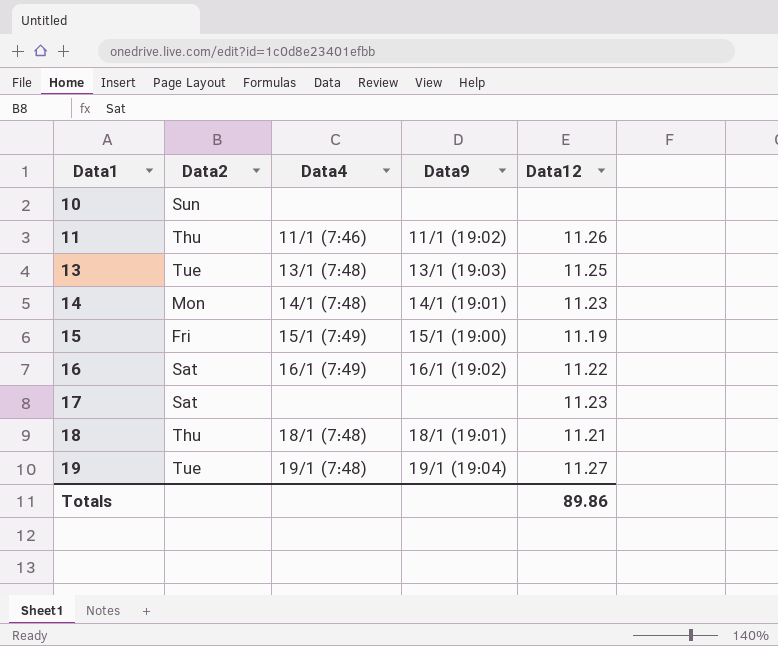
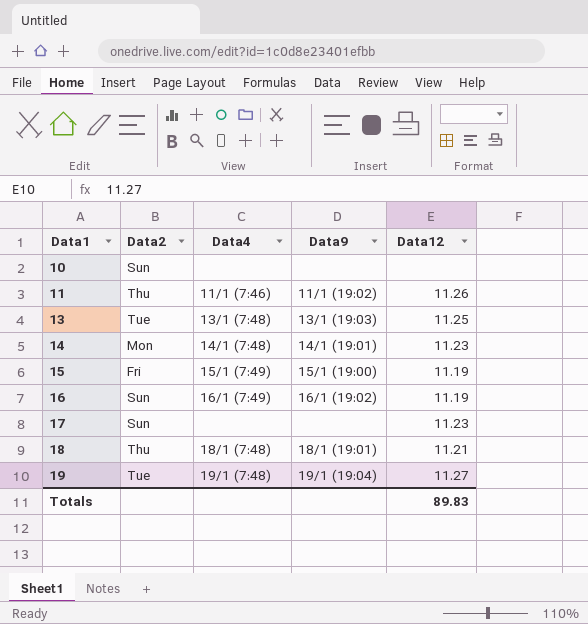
16 | Data2: Sat -> Sun
16 | Data12: 11.22 -> 11.19
17 | Data2: Sat -> Sun
Totals | Data12: 89.86 -> 89.83

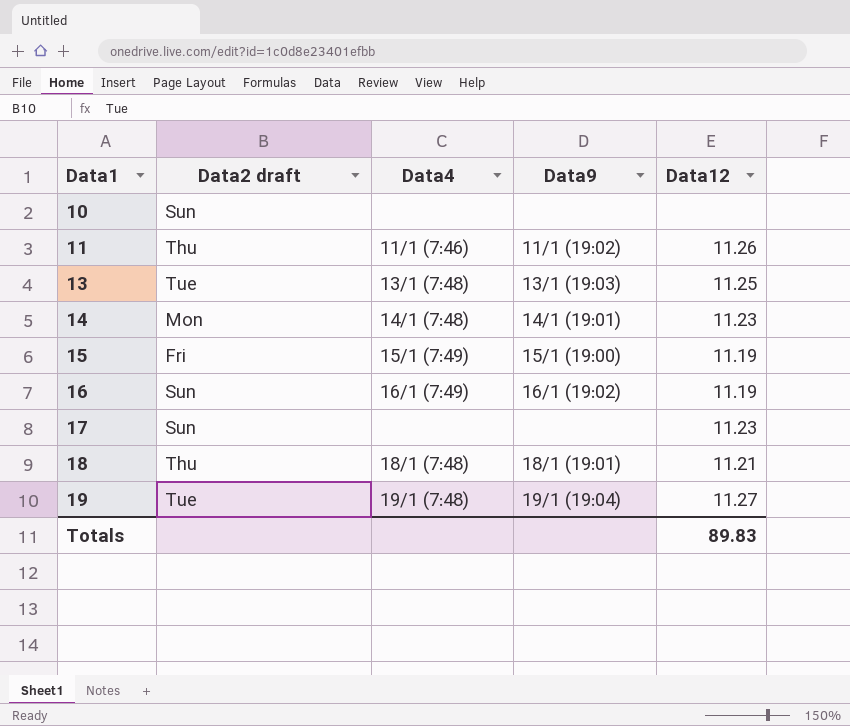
column name: Data2 -> Data2 draft

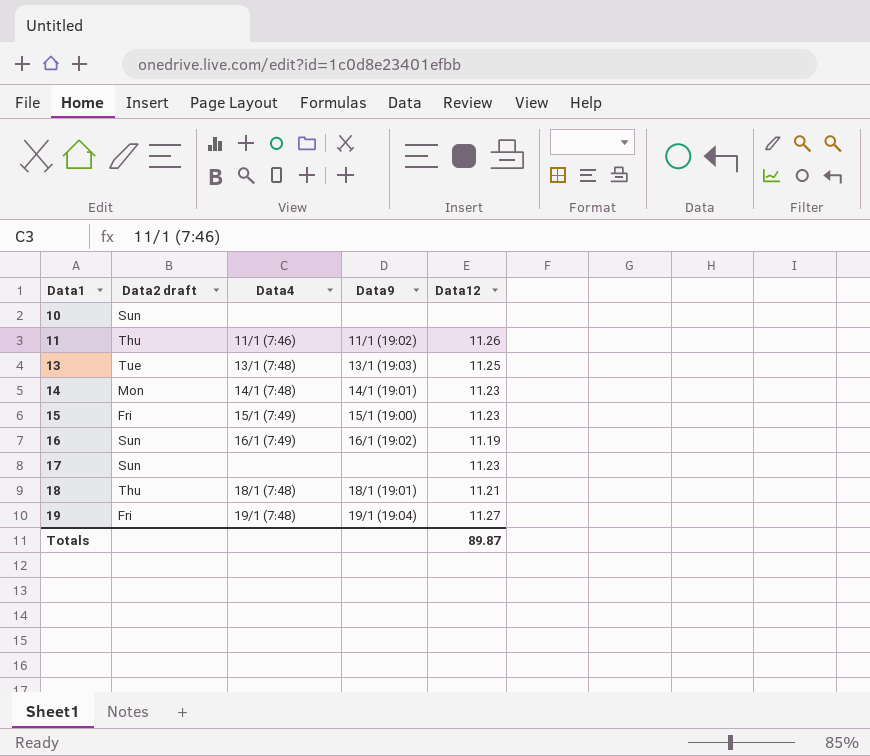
15 | Data12: 11.19 -> 11.23
19 | Data2 draft: Tue -> Fri
Totals | Data12: 89.83 -> 89.87

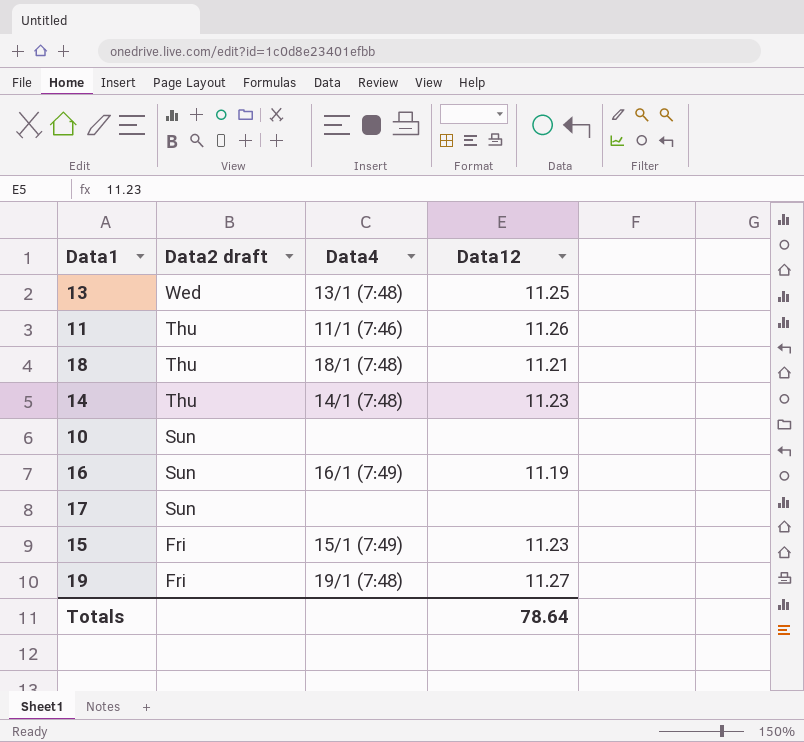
row order: Data1 ascending -> Data2 draft descending
column Data9 | position: 4 -> none
13 | Data2 draft: Tue -> Wed
14 | Data2 draft: Mon -> Thu
17 | Data12: 11.23 -> none
Totals | Data12: 89.87 -> 78.64

